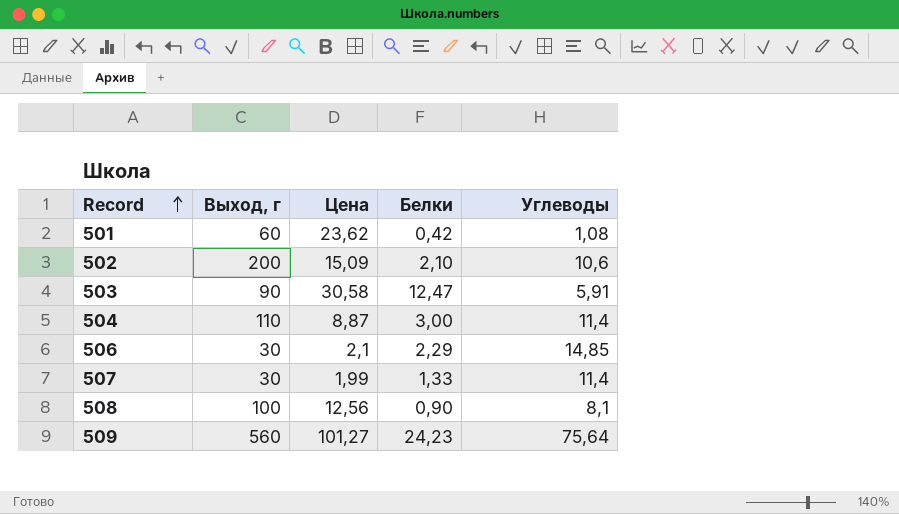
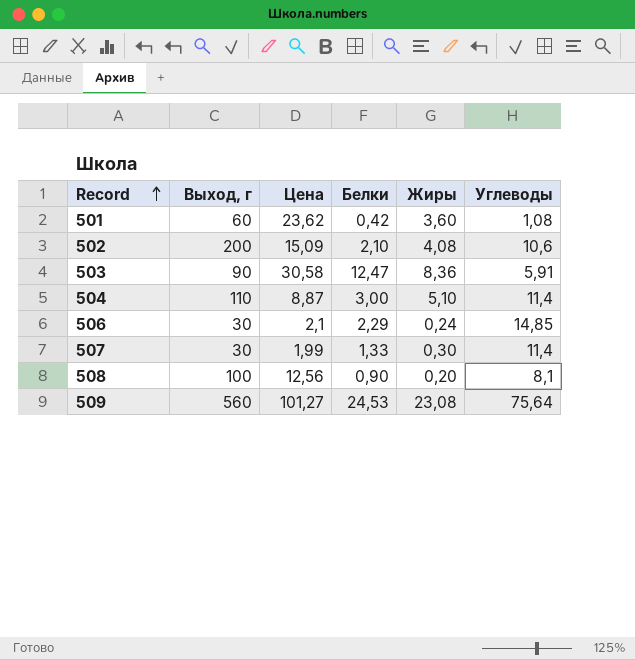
column Жиры | position: none -> 5
509 | Белки: 24,23 -> 24,53

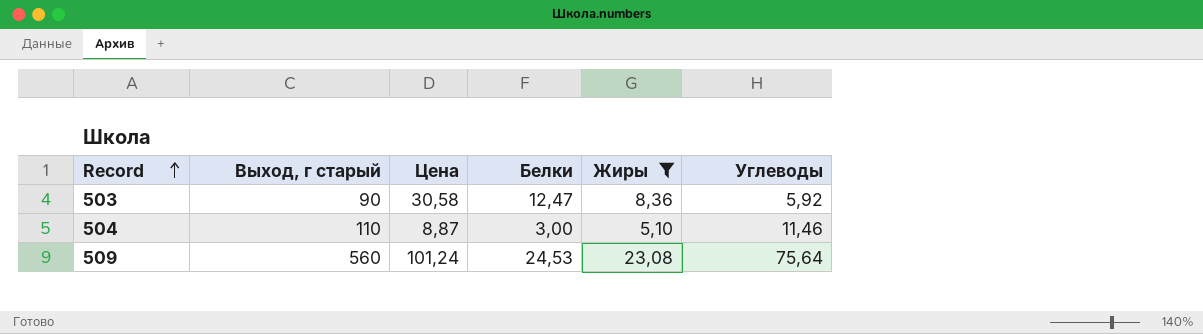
filter: none -> Жиры >= 5,10
column name: Выход, г -> Выход, г старый
503 | Углеводы: 5,91 -> 5,92
504 | Углеводы: 11,4 -> 11,46
509 | Цена: 101,27 -> 101,24

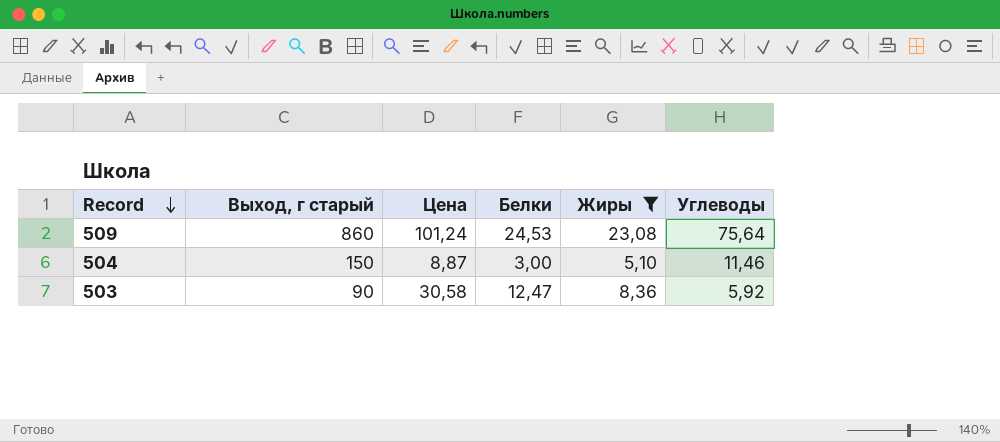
row order: Record ascending -> Record descending
509 | Выход, г старый: 560 -> 860
504 | Выход, г старый: 110 -> 150

